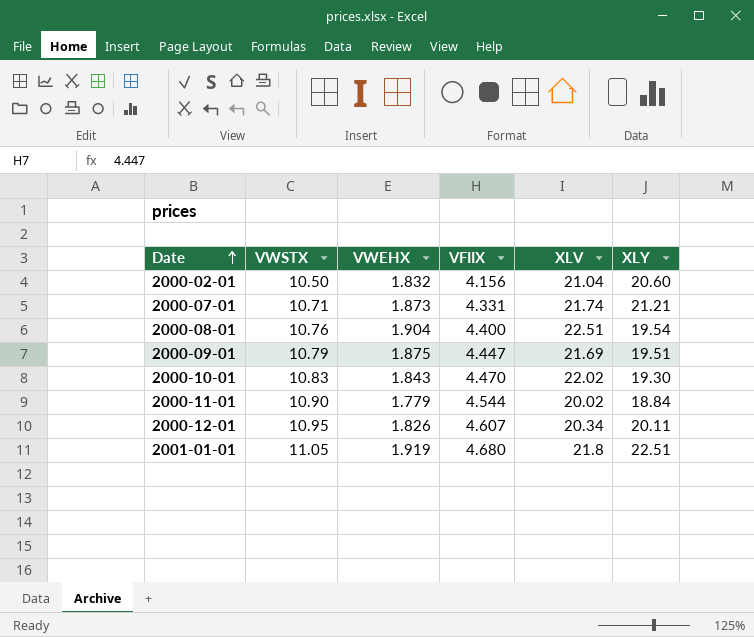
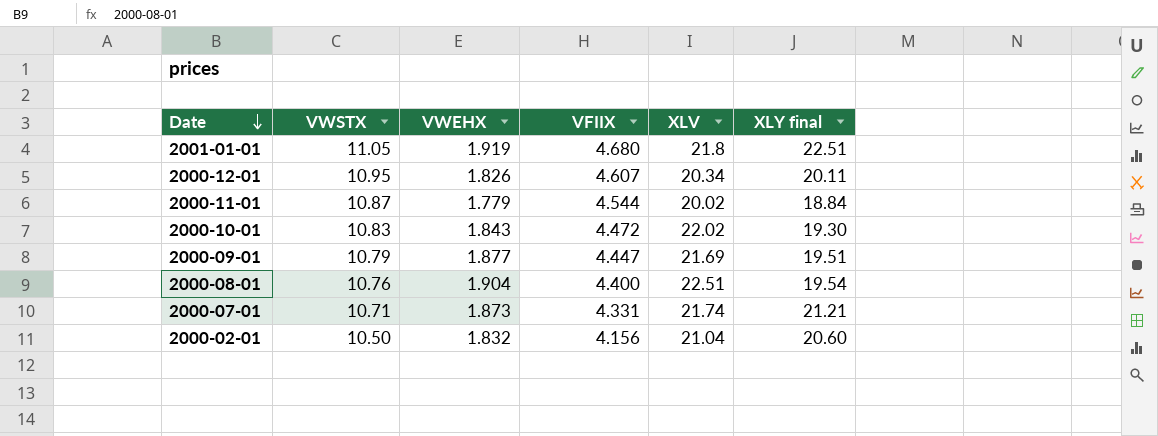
row order: Date ascending -> Date descending
column name: XLY -> XLY final
2000-11-01 | VWSTX: 10.90 -> 10.87
2000-10-01 | VFIIX: 4.470 -> 4.472
2000-09-01 | VWEHX: 1.875 -> 1.877

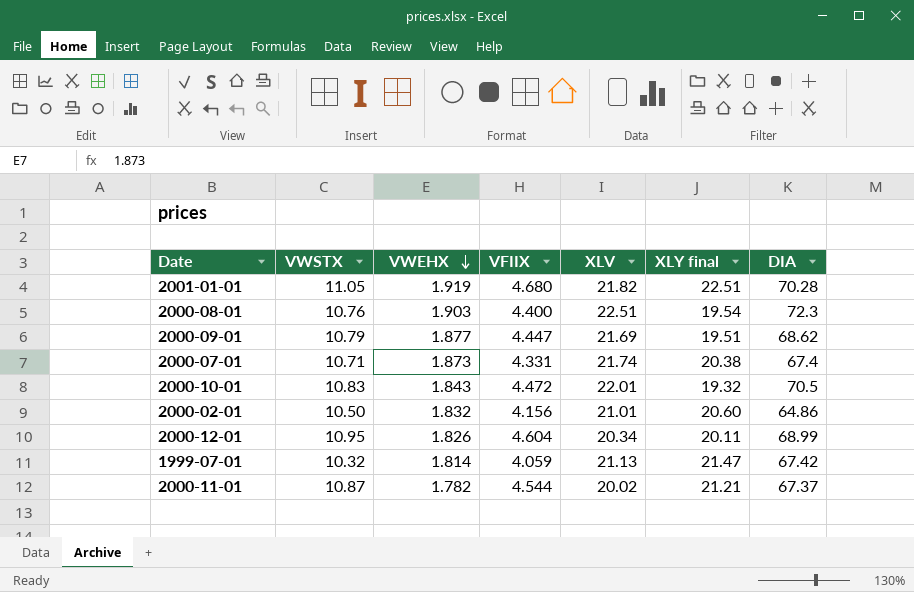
row order: Date descending -> VWEHX descending
column DIA | position: none -> 7
2001-01-01 | XLV: 21.8 -> 21.82
2000-08-01 | VWEHX: 1.904 -> 1.903
2000-07-01 | XLY final: 21.21 -> 20.38
2000-10-01 | XLV: 22.02 -> 22.01
2000-10-01 | XLY final: 19.30 -> 19.32
2000-02-01 | XLV: 21.04 -> 21.01
2000-12-01 | VFIIX: 4.607 -> 4.604
row 1999-07-01: none -> 10.32 | 1.814 | 4.059 | 21.13 | 21.47 | 67.42
2000-11-01 | VWEHX: 1.779 -> 1.782
2000-11-01 | XLY final: 18.84 -> 21.21

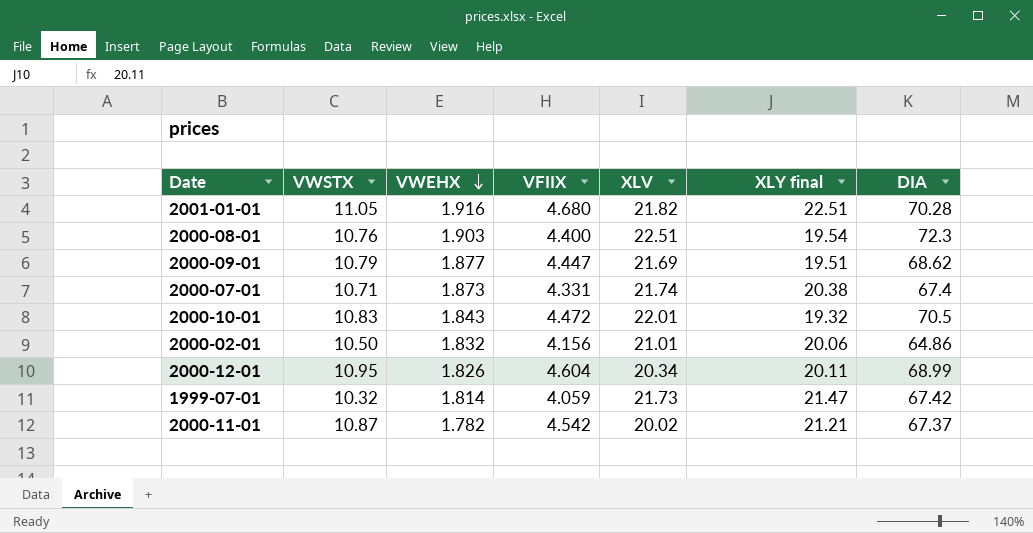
2001-01-01 | VWEHX: 1.919 -> 1.916
2000-02-01 | XLY final: 20.60 -> 20.06
1999-07-01 | XLV: 21.13 -> 21.73
2000-11-01 | VFIIX: 4.544 -> 4.542

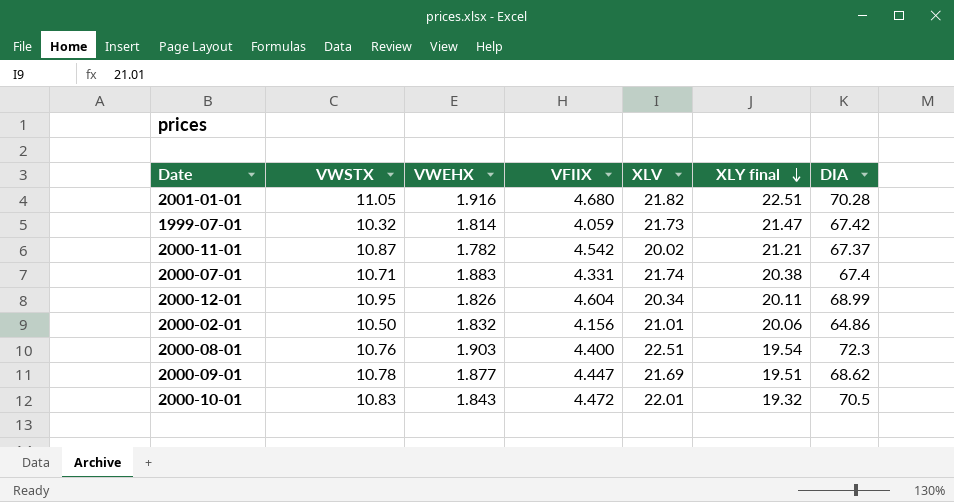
row order: VWEHX descending -> XLY final descending
2000-07-01 | VWEHX: 1.873 -> 1.883
2000-09-01 | VWSTX: 10.79 -> 10.78

